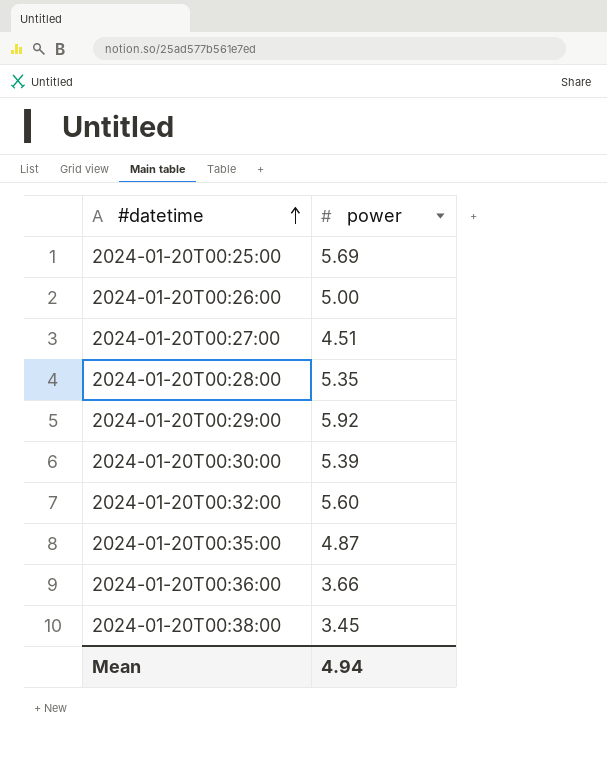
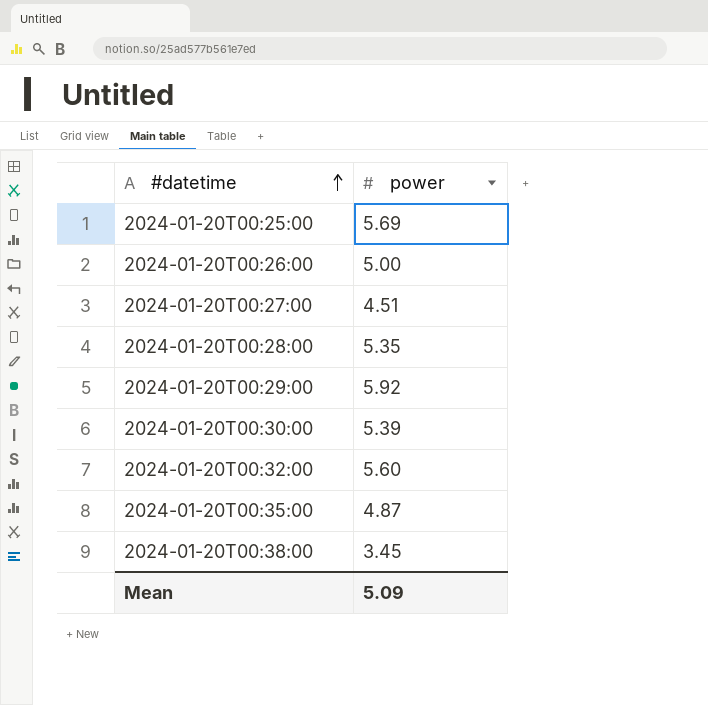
row 2024-01-20T00:36:00: 3.66 -> none
Mean | power: 4.94 -> 5.09

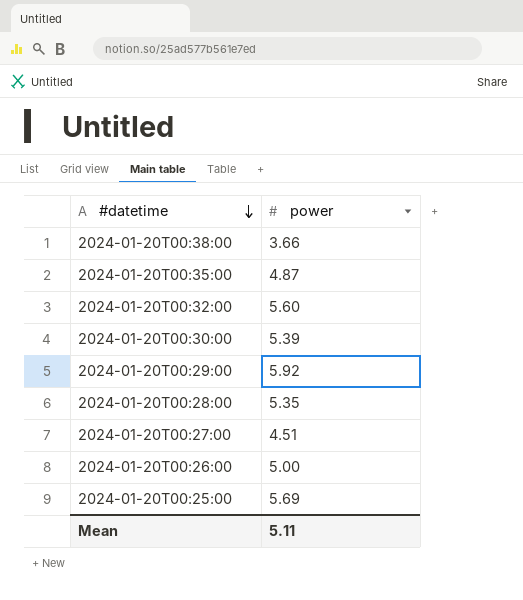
row order: #datetime ascending -> #datetime descending
2024-01-20T00:38:00 | power: 3.45 -> 3.66
Mean | power: 5.09 -> 5.11

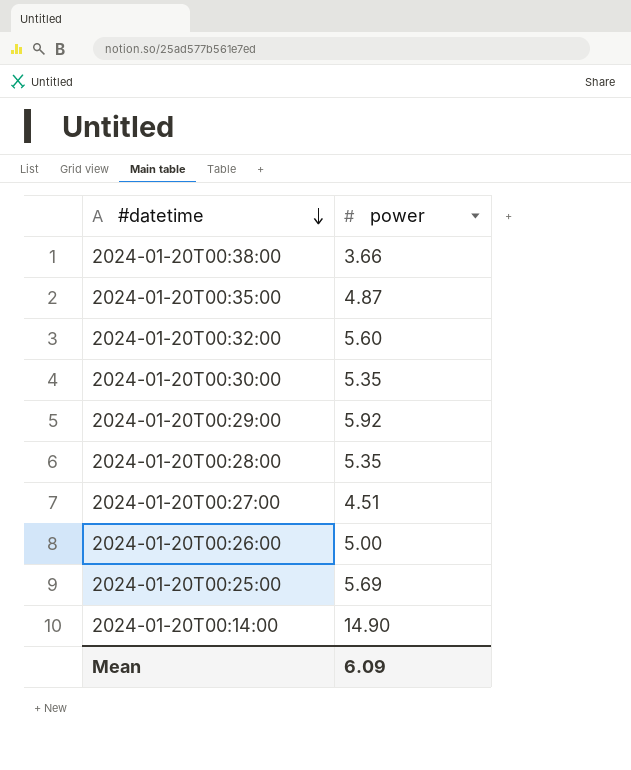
2024-01-20T00:30:00 | power: 5.39 -> 5.35
row 2024-01-20T00:14:00: none -> 14.90
Mean | power: 5.11 -> 6.09

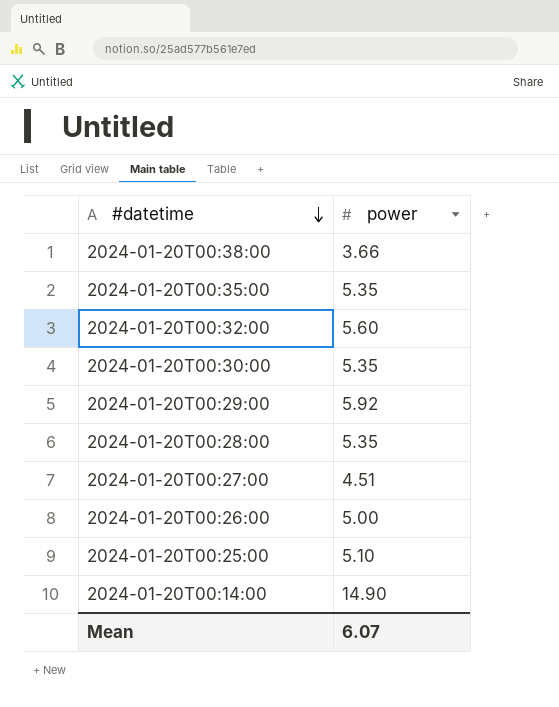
2024-01-20T00:35:00 | power: 4.87 -> 5.35
2024-01-20T00:25:00 | power: 5.69 -> 5.10
Mean | power: 6.09 -> 6.07

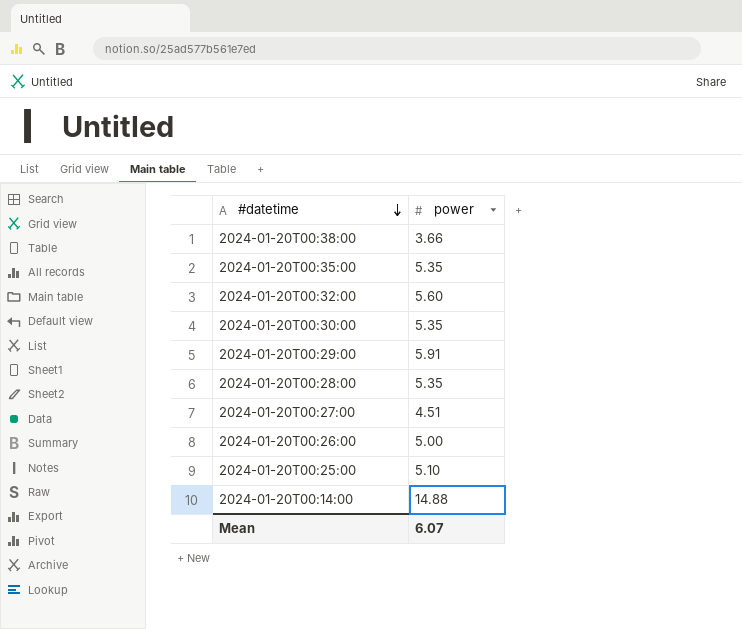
2024-01-20T00:29:00 | power: 5.92 -> 5.91
2024-01-20T00:14:00 | power: 14.90 -> 14.88

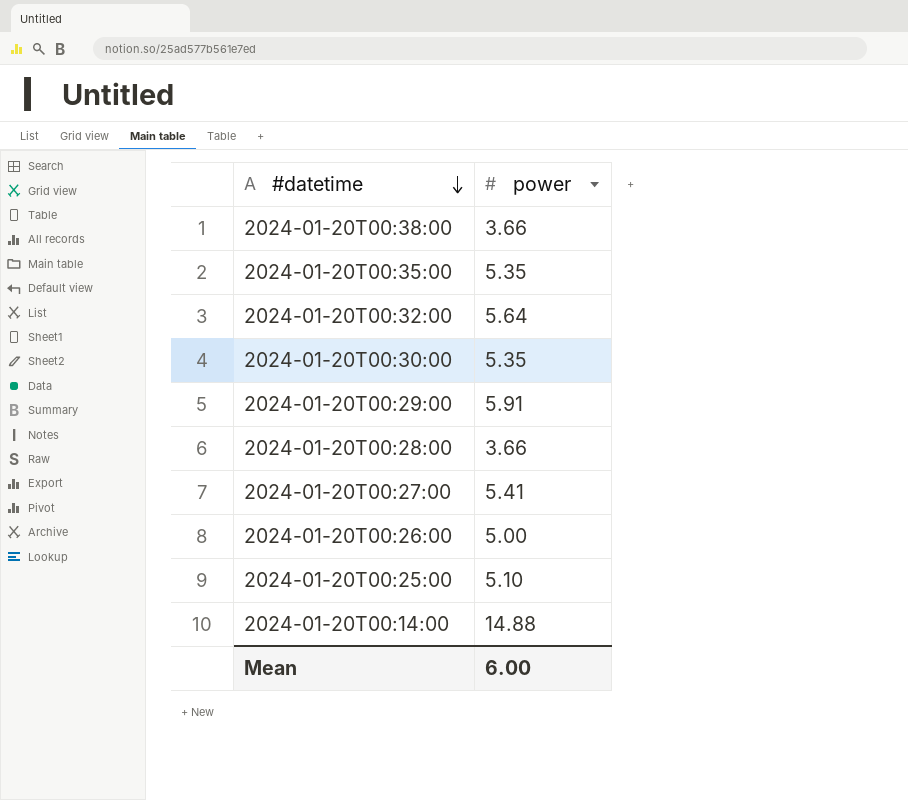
2024-01-20T00:32:00 | power: 5.60 -> 5.64
2024-01-20T00:28:00 | power: 5.35 -> 3.66
2024-01-20T00:27:00 | power: 4.51 -> 5.41
Mean | power: 6.07 -> 6.00

